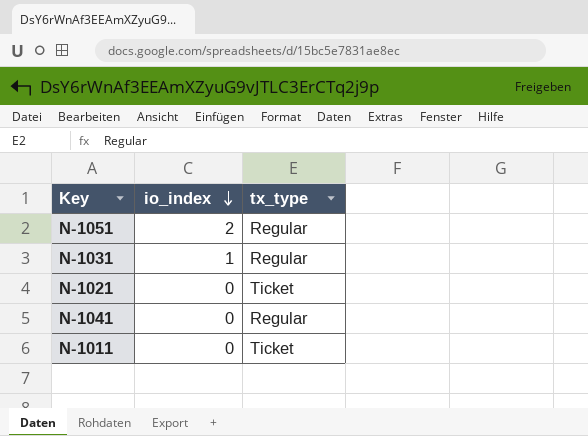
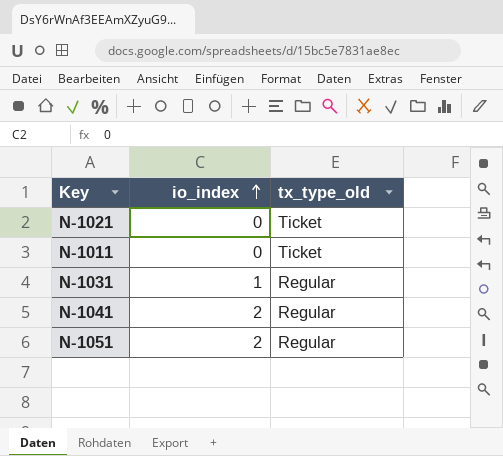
row order: io_index descending -> io_index ascending
column name: tx_type -> tx_type_old
N-1041 | io_index: 0 -> 2

